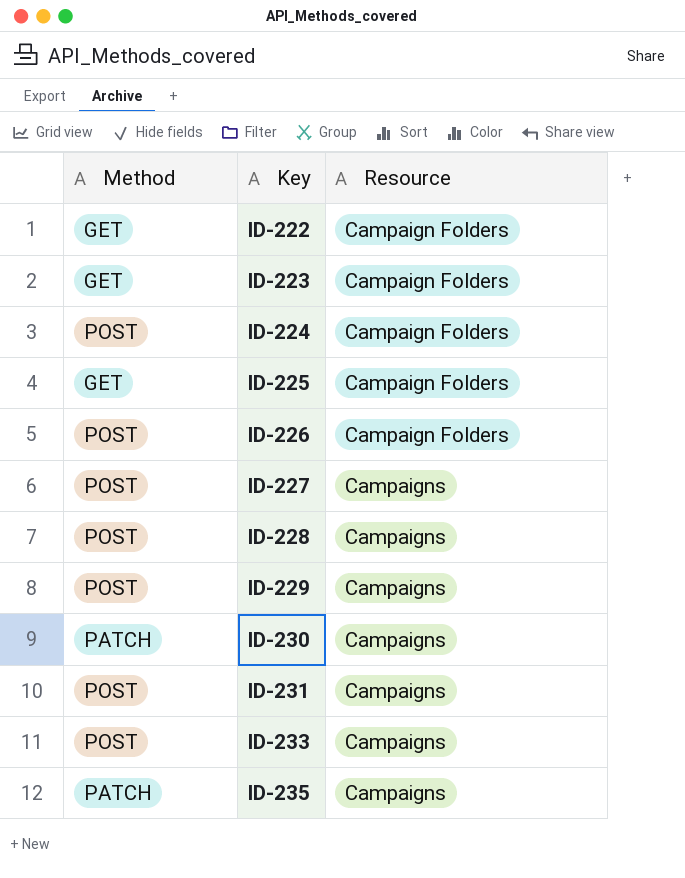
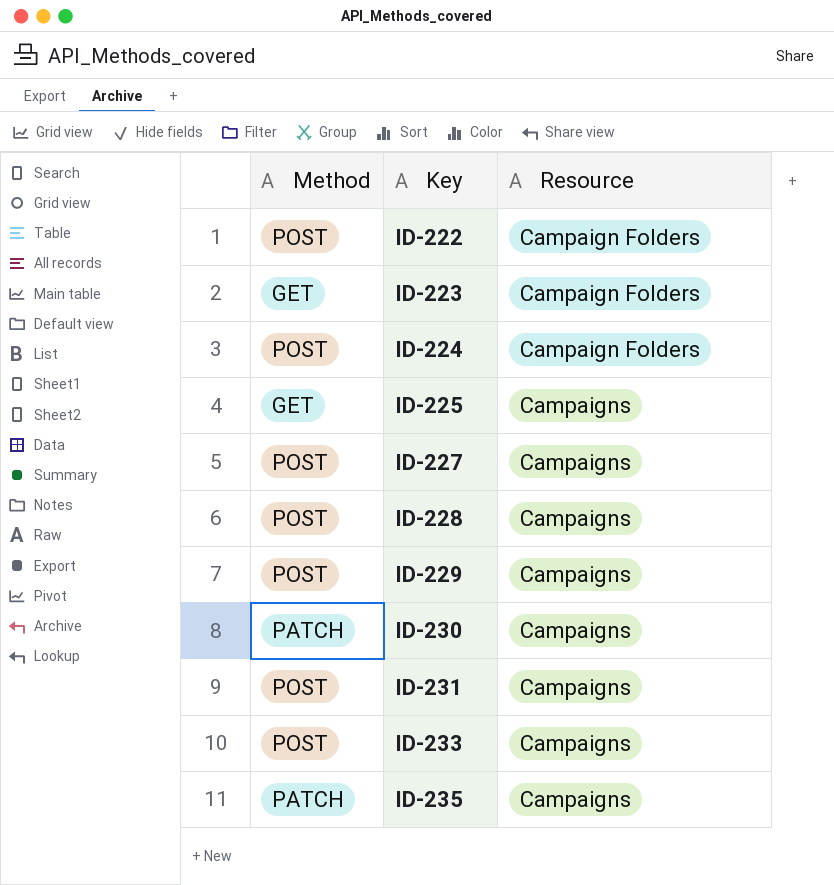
row ID-226: POST | Campaign Folders -> none
ID-222 | Method: GET -> POST
ID-225 | Resource: Campaign Folders -> Campaigns

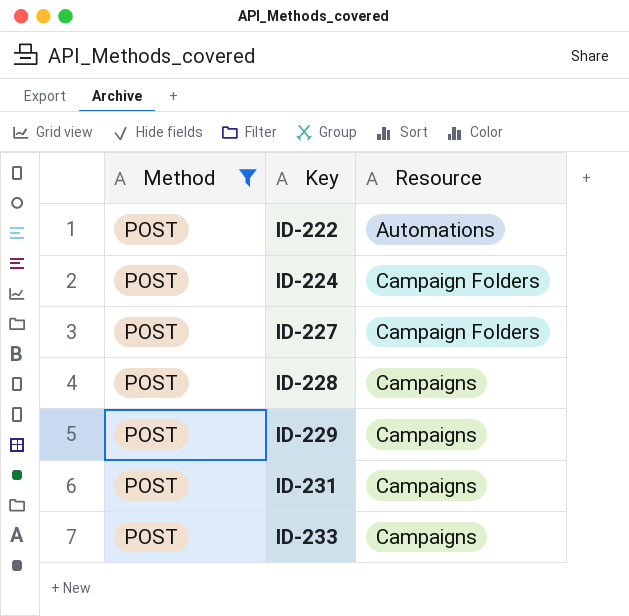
filter: none -> Method = POST
ID-222 | Resource: Campaign Folders -> Automations
ID-227 | Resource: Campaigns -> Campaign Folders

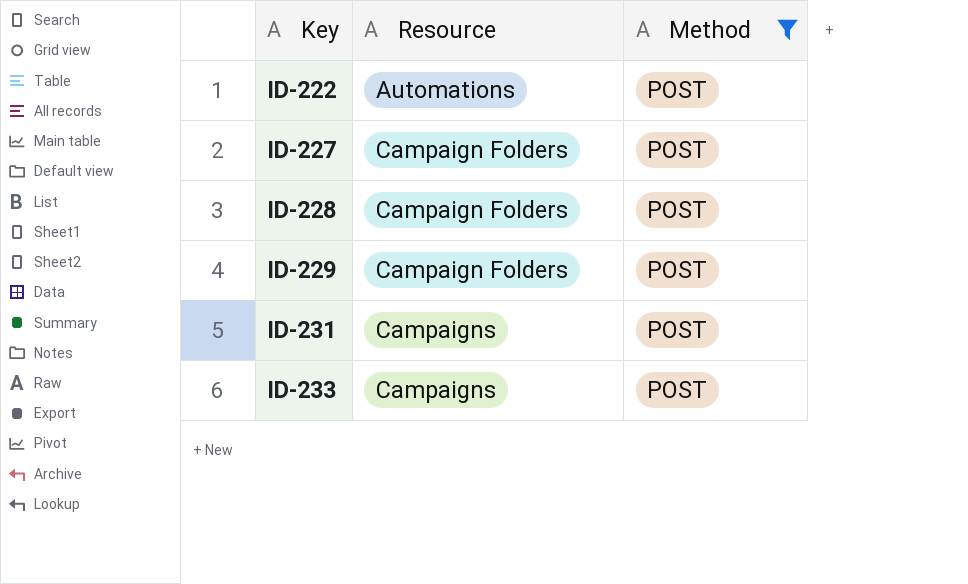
column Method | position: 1 -> 3
row ID-224: POST | Campaign Folders -> none
ID-228 | Resource: Campaigns -> Campaign Folders
ID-229 | Resource: Campaigns -> Campaign Folders

